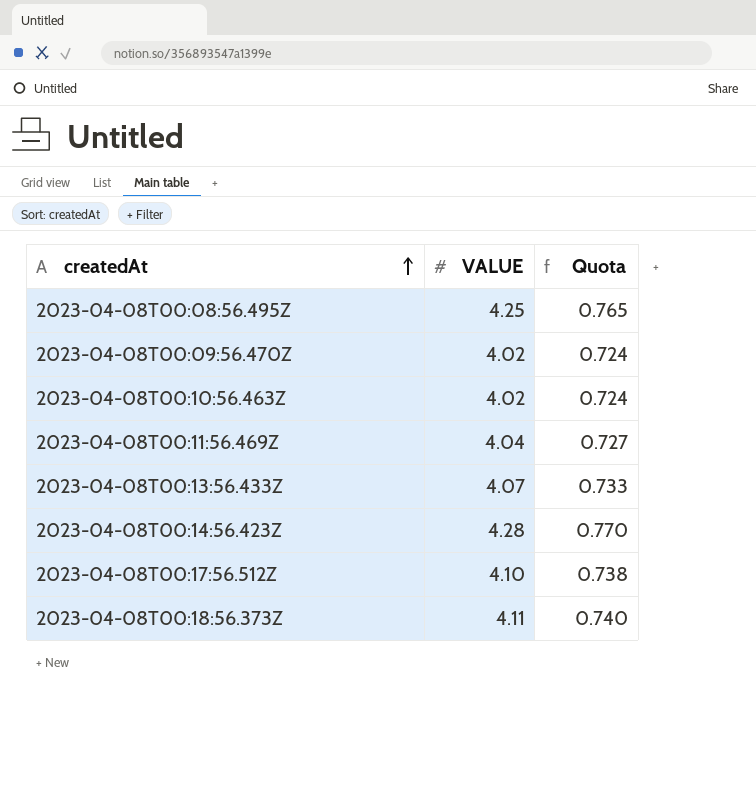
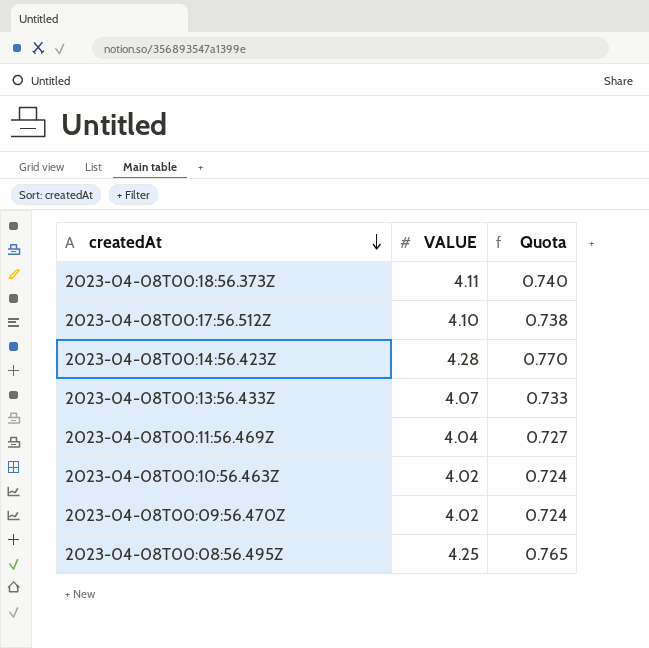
row order: createdAt ascending -> createdAt descending

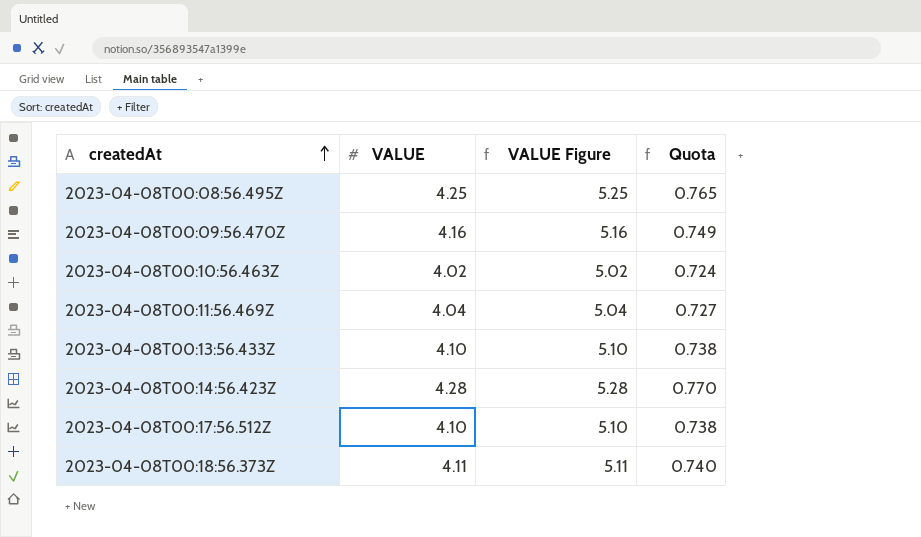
row order: createdAt descending -> createdAt ascending
column VALUE Figure | formula: none -> [VALUE] + 1
2023-04-08T00:09:56.470Z | VALUE: 4.02 -> 4.16
2023-04-08T00:09:56.470Z | Quota: 0.724 -> 0.749
2023-04-08T00:13:56.433Z | VALUE: 4.07 -> 4.10
2023-04-08T00:13:56.433Z | Quota: 0.733 -> 0.738

